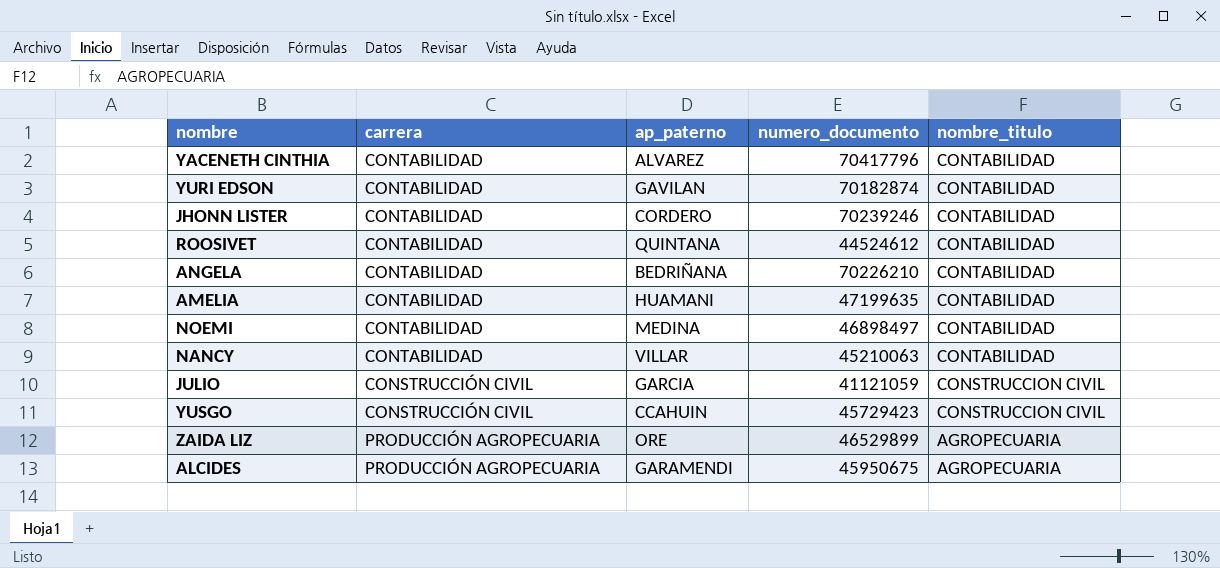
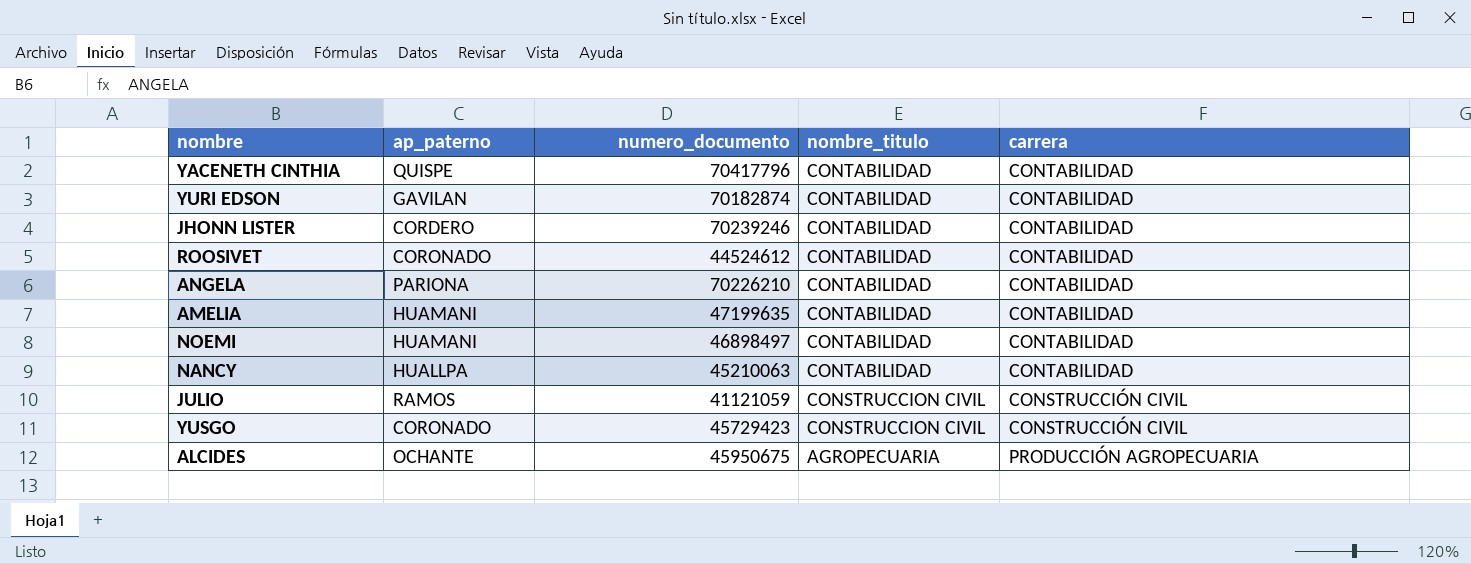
column carrera | position: 2 -> 5
row ZAIDA LIZ: PRODUCCIÓN AGROPECUARIA | ORE | 46529899 | AGROPECUARIA -> none
YACENETH CINTHIA | ap_paterno: ALVAREZ -> QUISPE
ROOSIVET | ap_paterno: QUINTANA -> CORONADO
ANGELA | ap_paterno: BEDRIÑANA -> PARIONA
NOEMI | ap_paterno: MEDINA -> HUAMANI
NANCY | ap_paterno: VILLAR -> HUALLPA
JULIO | ap_paterno: GARCIA -> RAMOS
YUSGO | ap_paterno: CCAHUIN -> CORONADO
ALCIDES | ap_paterno: GARAMENDI -> OCHANTE

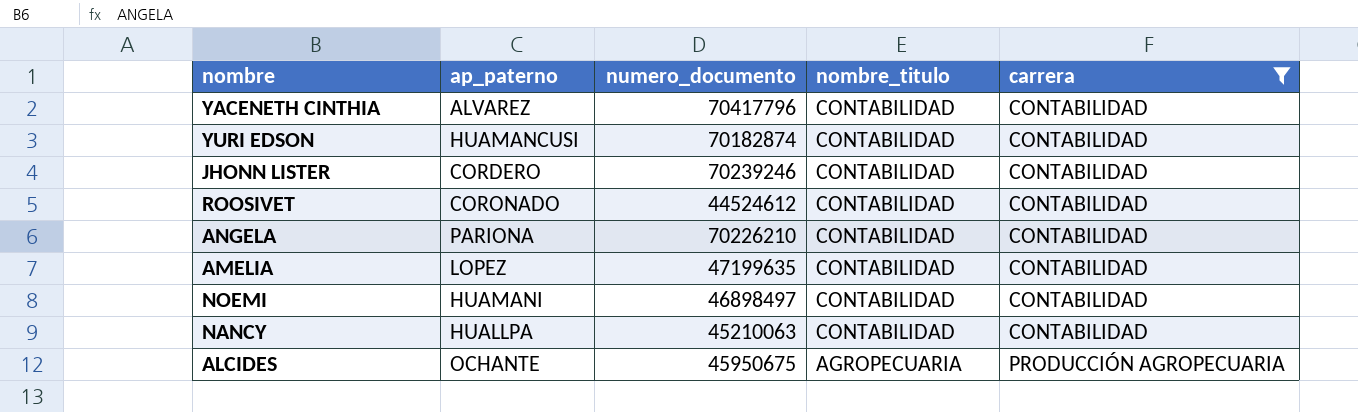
filter: none -> carrera != CONSTRUCCIÓN CIVIL
YACENETH CINTHIA | ap_paterno: QUISPE -> ALVAREZ
YURI EDSON | ap_paterno: GAVILAN -> HUAMANCUSI
AMELIA | ap_paterno: HUAMANI -> LOPEZ

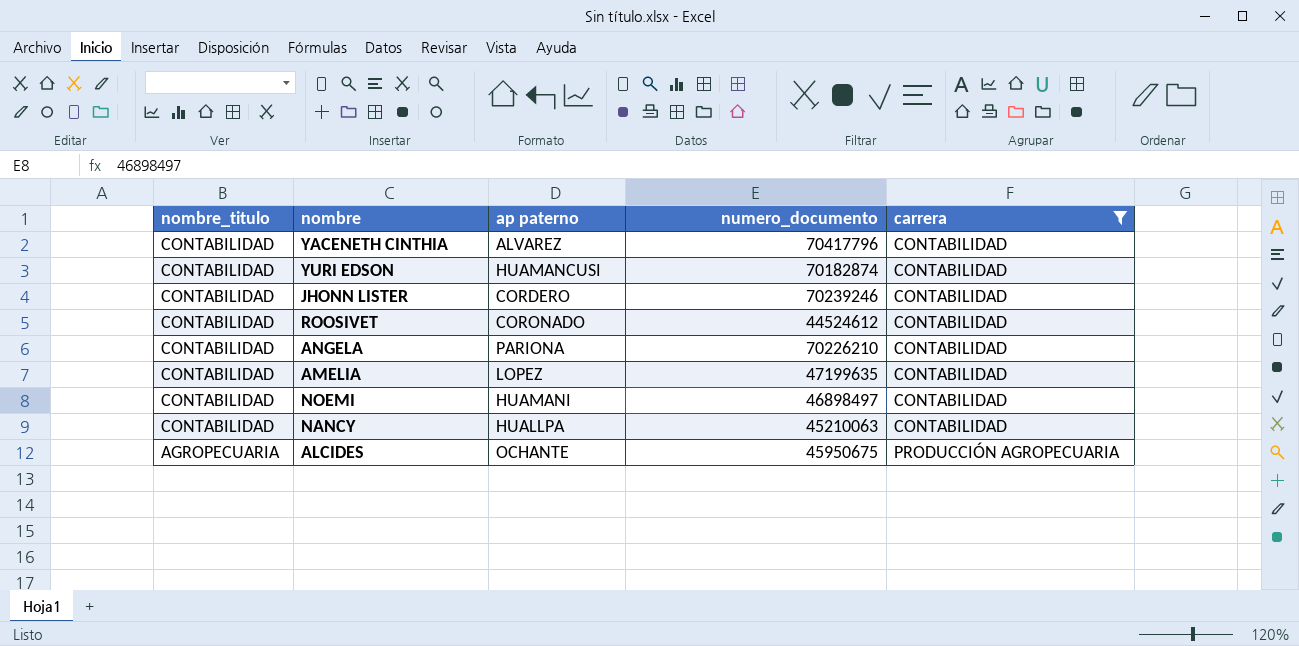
column nombre_titulo | position: 4 -> 1
column name: ap_paterno -> ap paterno

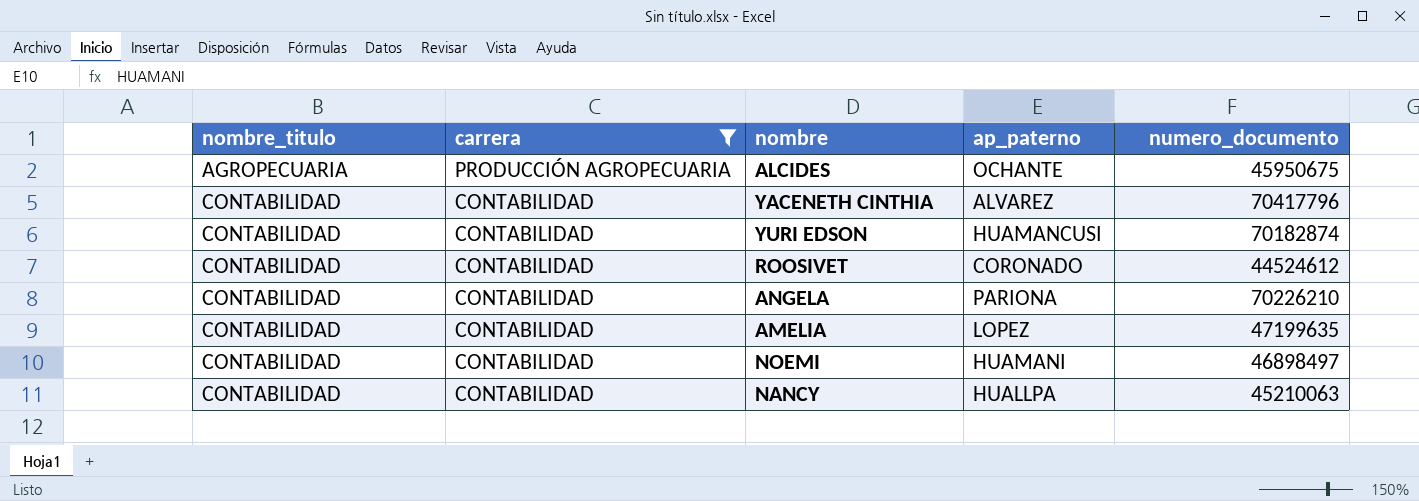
row order: nombre_titulo descending -> nombre_titulo ascending
column carrera | position: 5 -> 2
column name: ap paterno -> ap_paterno
row JHONN LISTER: CONTABILIDAD | CORDERO | 70239246 | CONTABILIDAD -> none

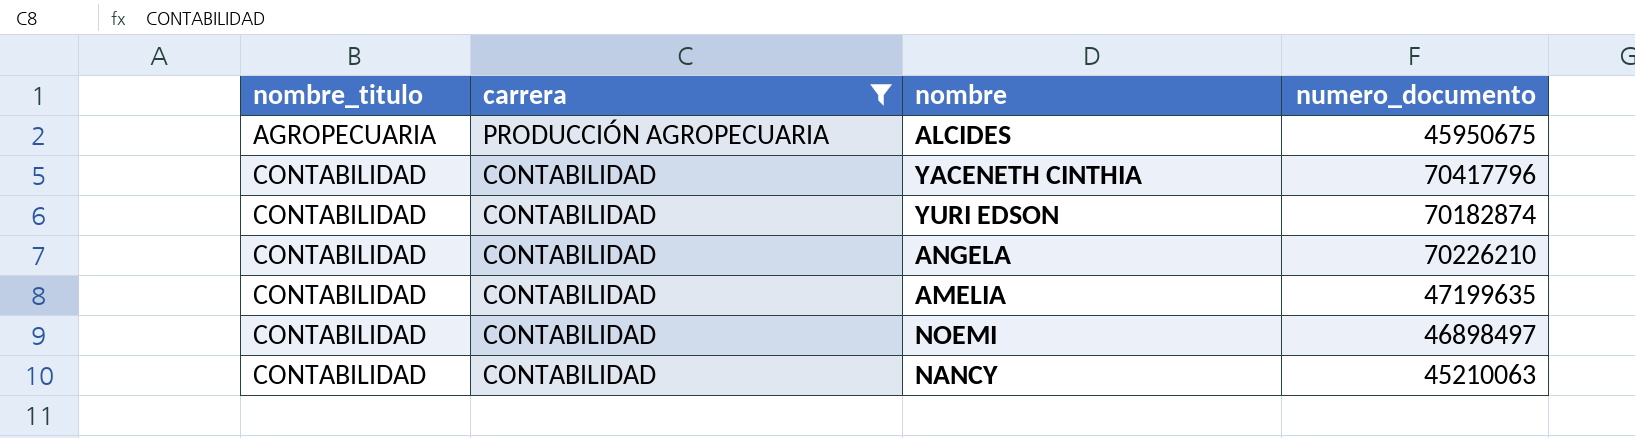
column ap_paterno | position: 4 -> none
row ROOSIVET: CONTABILIDAD | CONTABILIDAD | CORONADO | 44524612 -> none

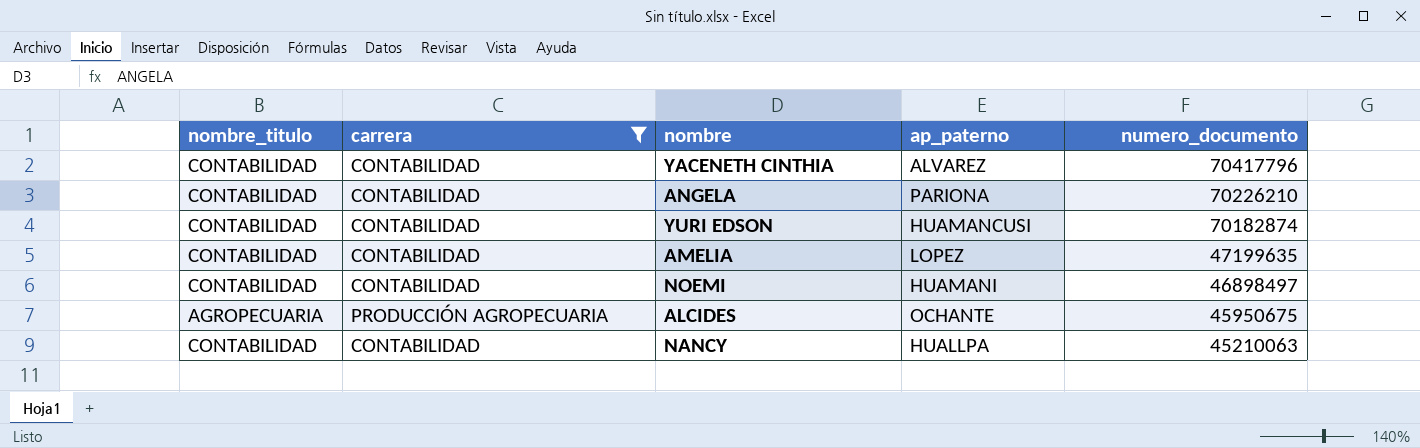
row order: nombre_titulo ascending -> numero_documento descending
column ap_paterno | position: none -> 4

